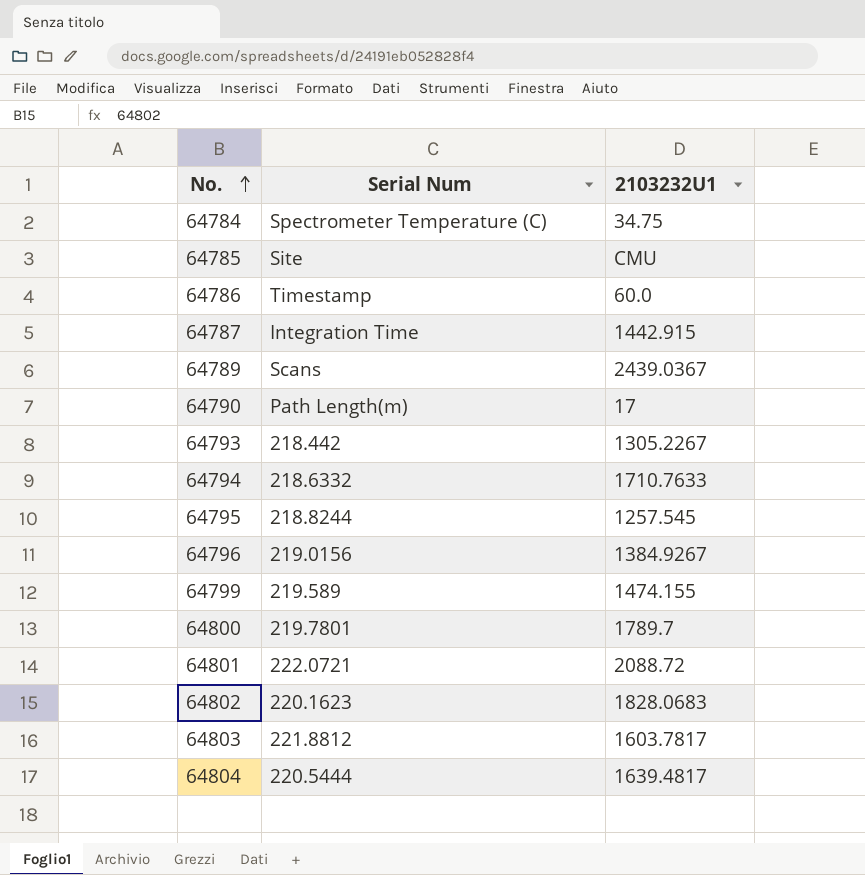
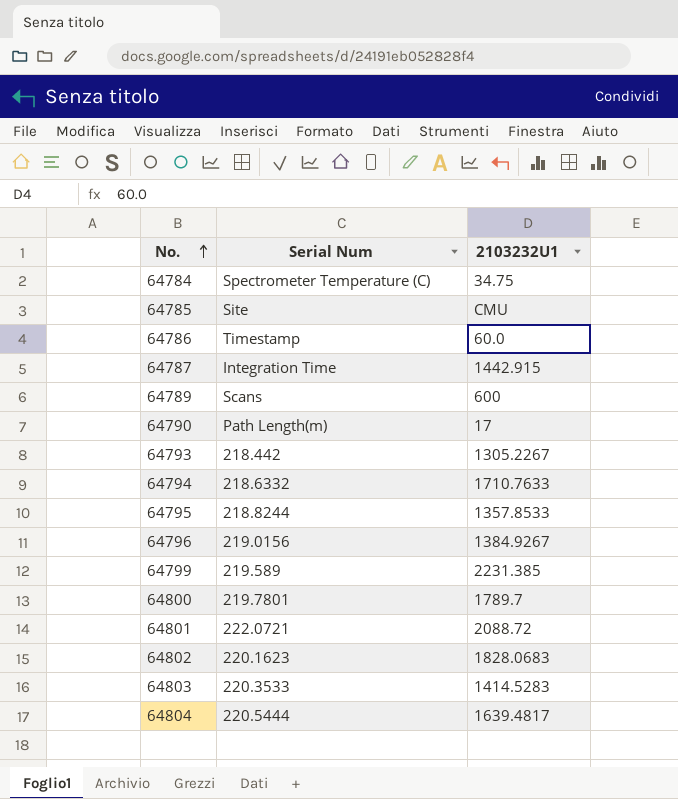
64789 | 2103232U1: 2439.0367 -> 600
64795 | 2103232U1: 1257.545 -> 1357.8533
64799 | 2103232U1: 1474.155 -> 2231.385
64803 | Serial Num: 221.8812 -> 220.3533
64803 | 2103232U1: 1603.7817 -> 1414.5283

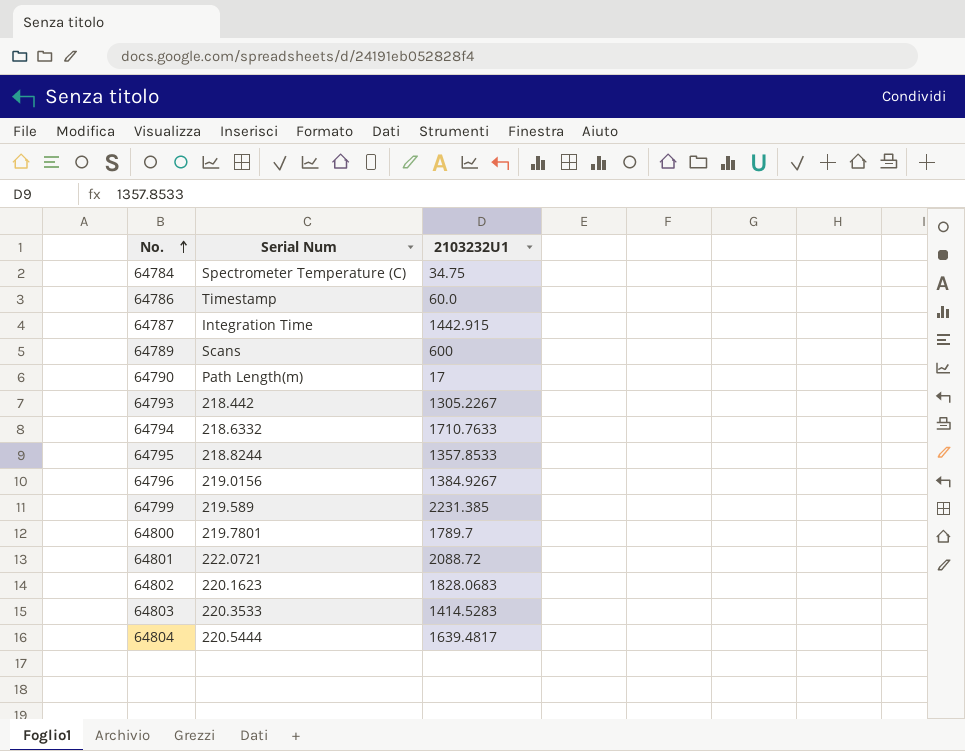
row 64785: Site | CMU -> none

